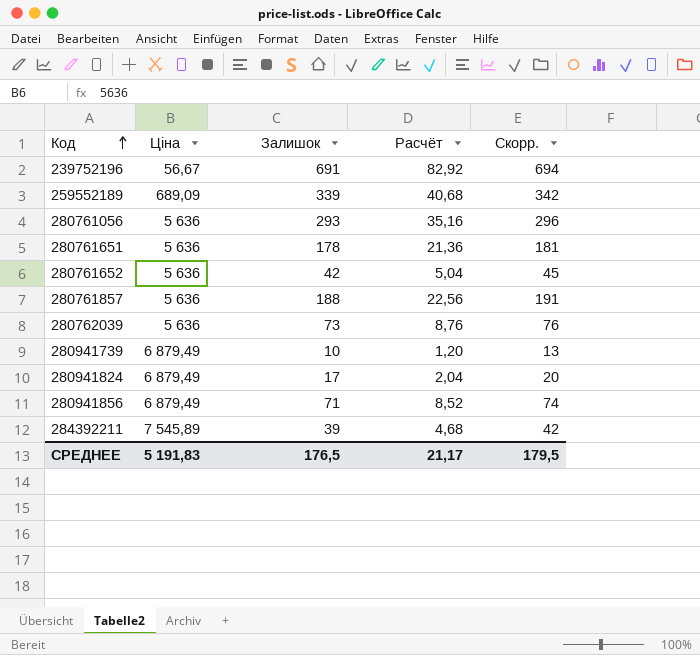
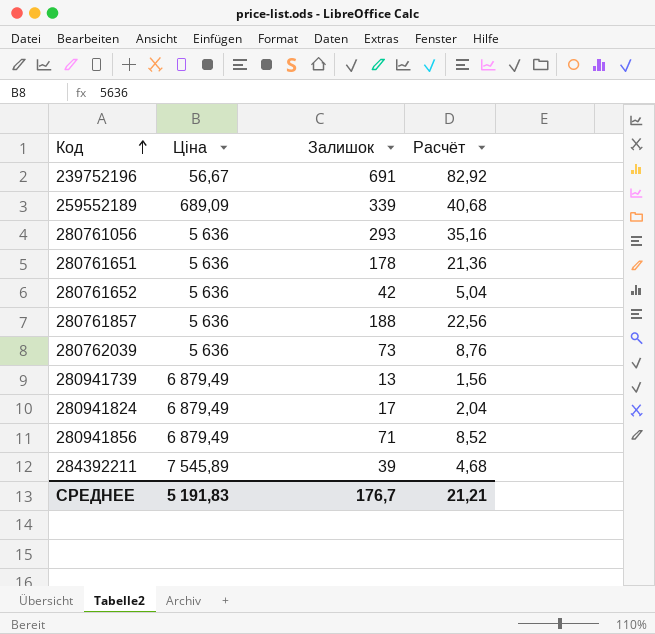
column Скорр. | formula: [Залишок] + 3 -> none
280941739 | Залишок: 10 -> 13
280941739 | Расчёт: 1,20 -> 1,56
СРЕДНЕЕ | Залишок: 176,5 -> 176,7
СРЕДНЕЕ | Расчёт: 21,17 -> 21,21

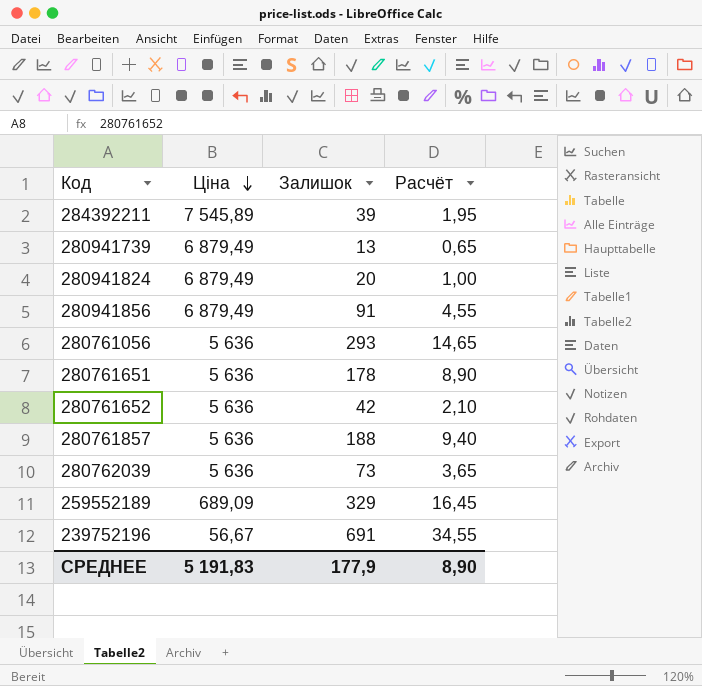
row order: Код ascending -> Ціна descending
column Расчёт | formula: [Залишок] * 0,12 -> [Залишок] * 0,05
280941824 | Залишок: 17 -> 20
280941856 | Залишок: 71 -> 91
259552189 | Залишок: 339 -> 329
СРЕДНЕЕ | Залишок: 176,7 -> 177,9
СРЕДНЕЕ | Расчёт: 21,21 -> 8,90

